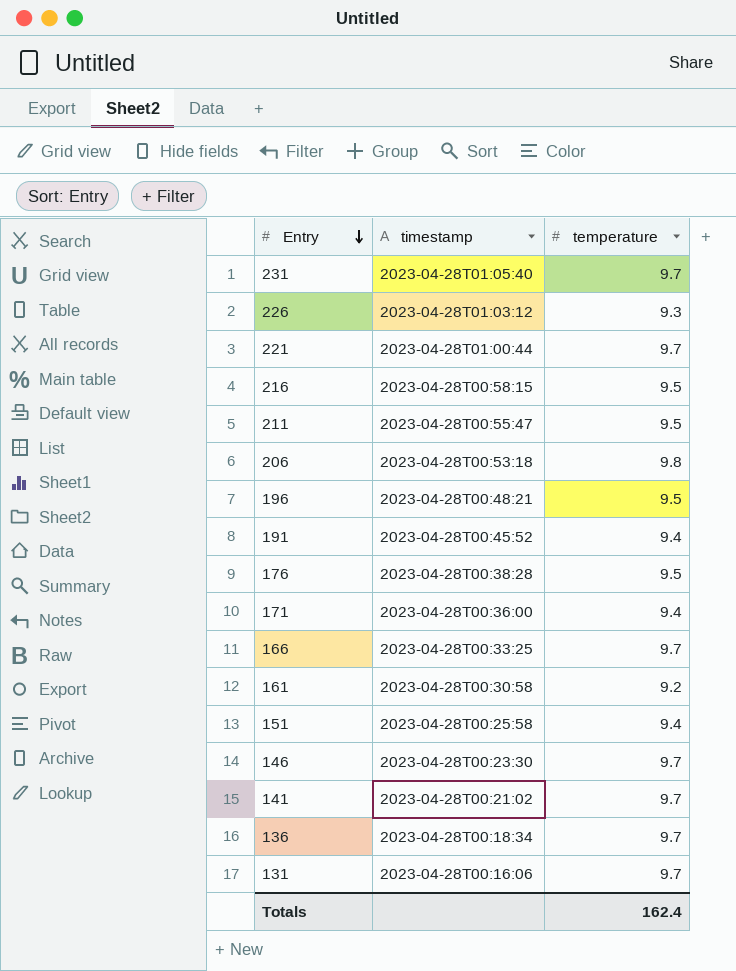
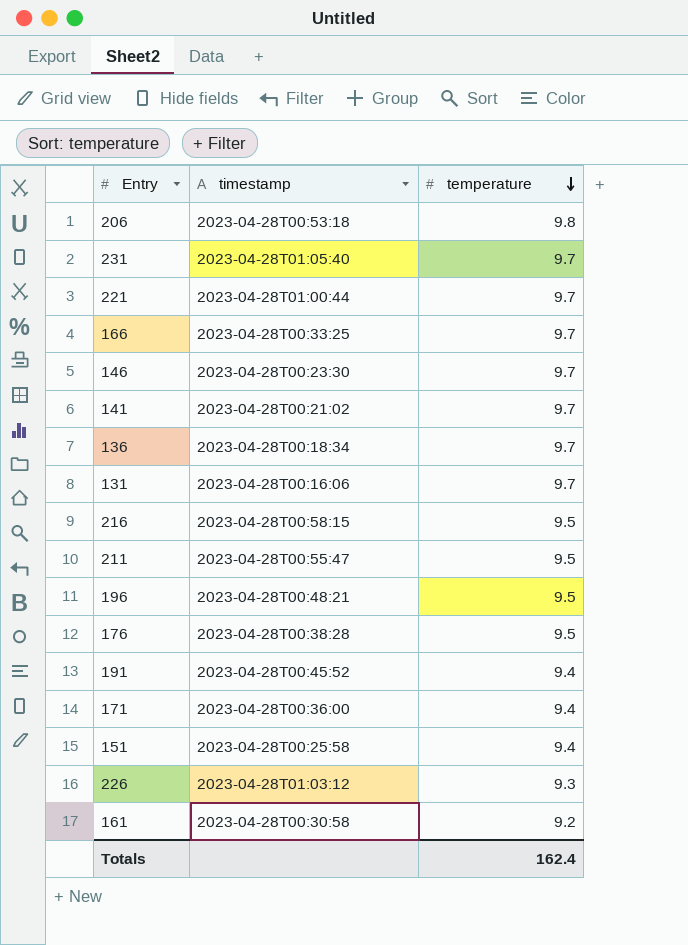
row order: Entry descending -> temperature descending

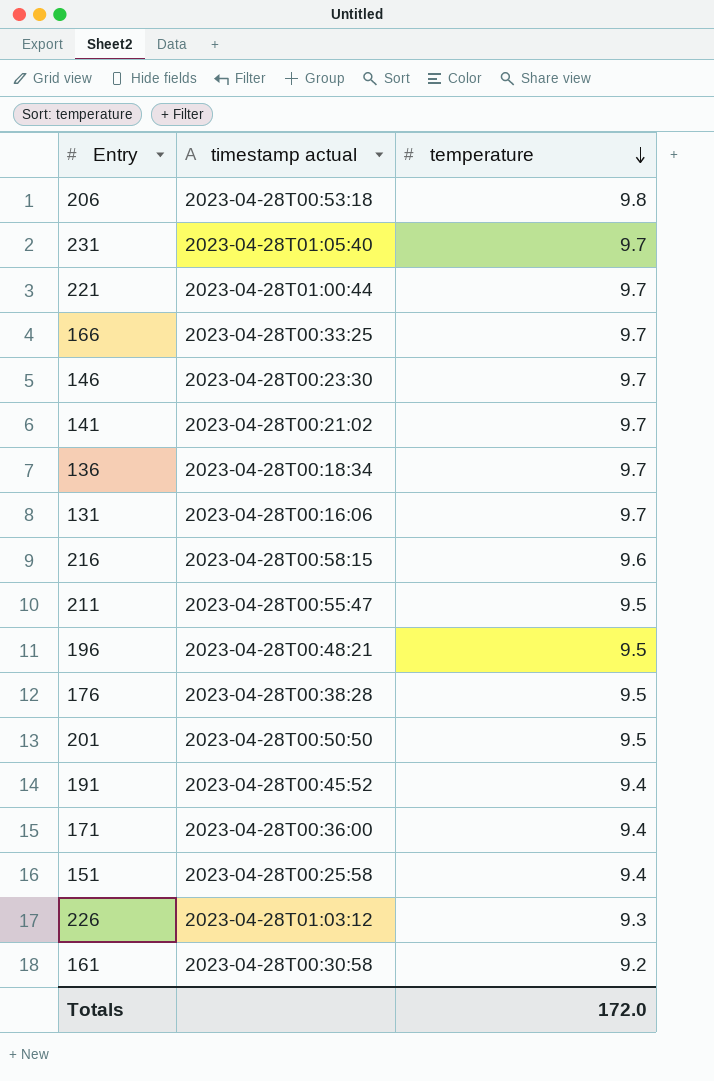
column name: timestamp -> timestamp actual
216 | temperature: 9.5 -> 9.6
row 201: none -> 2023-04-28T00:50:50 | 9.5
Totals | temperature: 162.4 -> 172.0

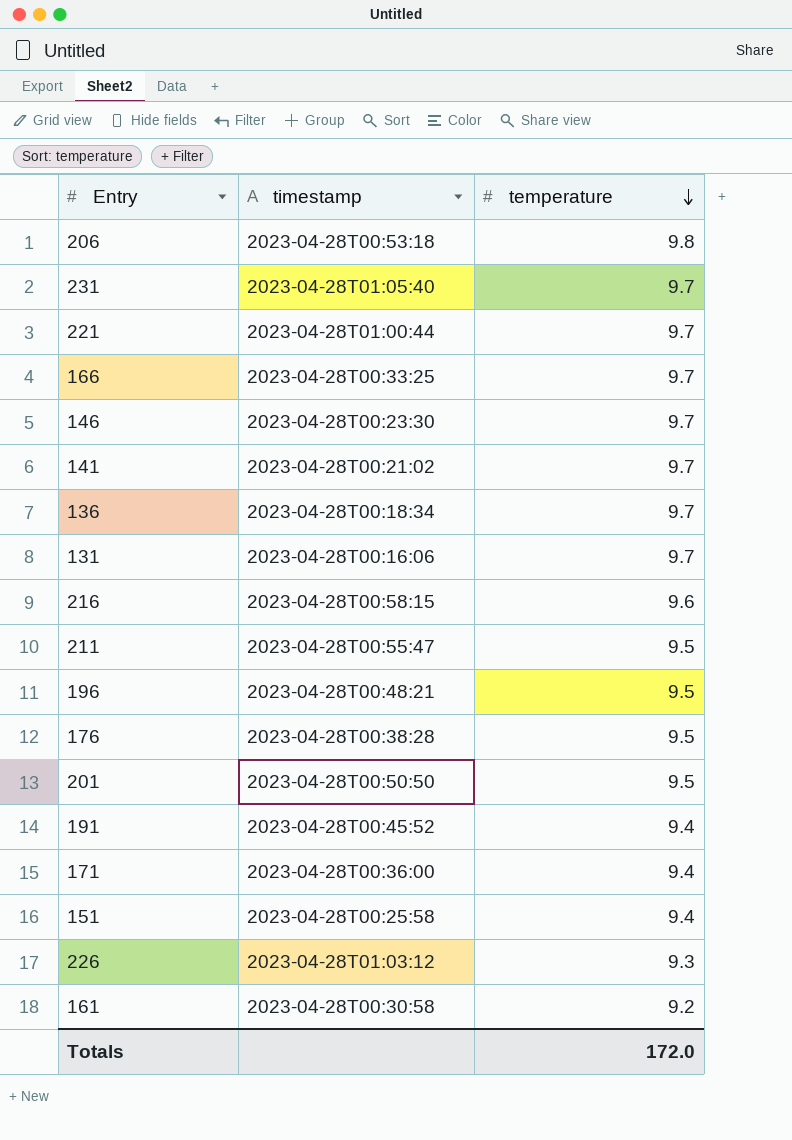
column name: timestamp actual -> timestamp

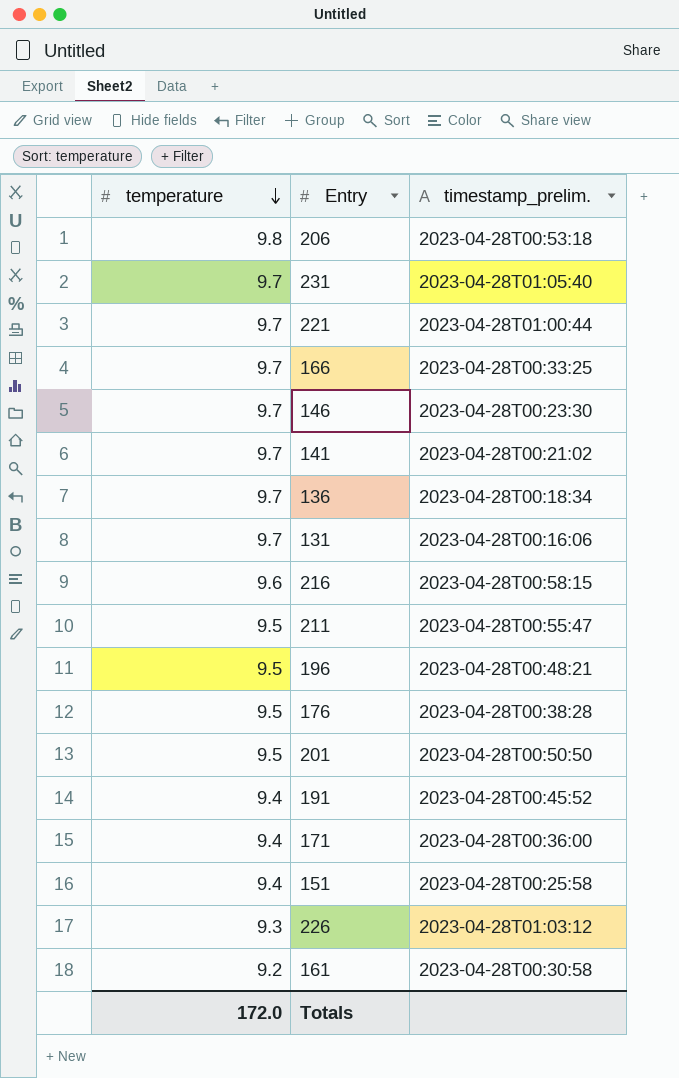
column temperature | position: 3 -> 1
column name: timestamp -> timestamp_prelim.

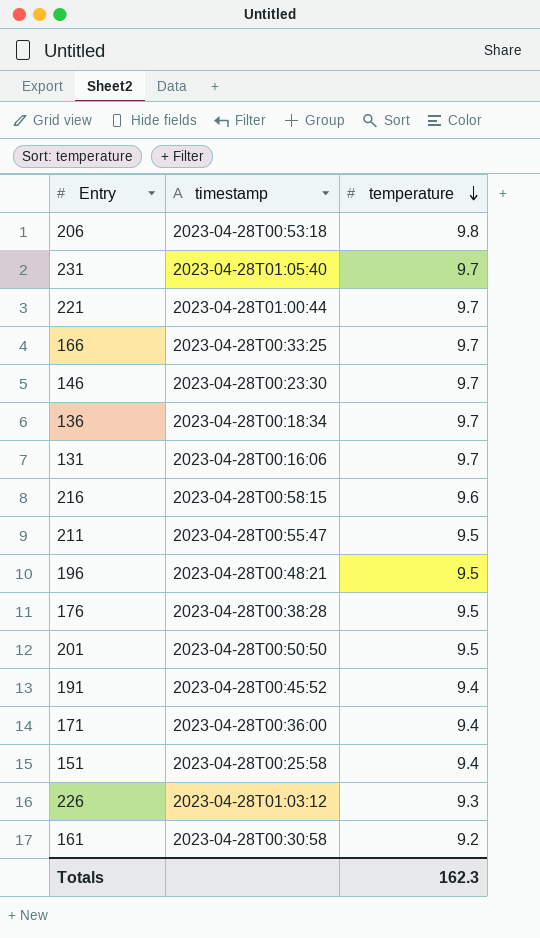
column name: timestamp_prelim. -> timestamp
column temperature | position: 1 -> 3
row 141: 9.7 | 2023-04-28T00:21:02 -> none
Totals | temperature: 172.0 -> 162.3

